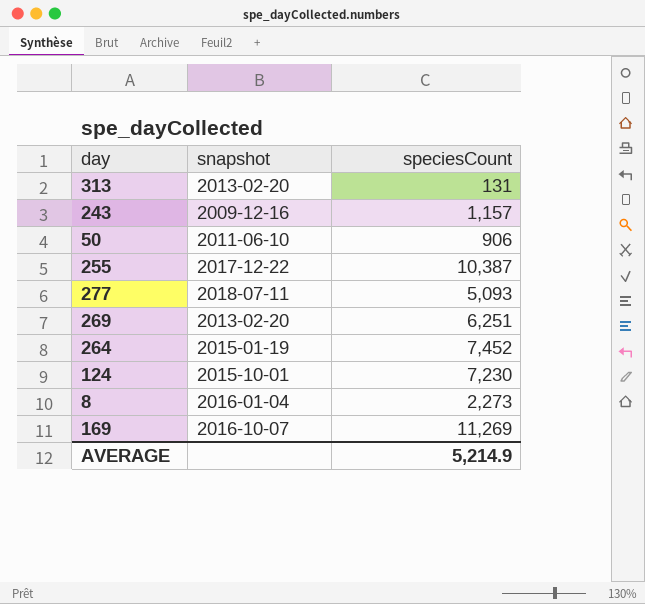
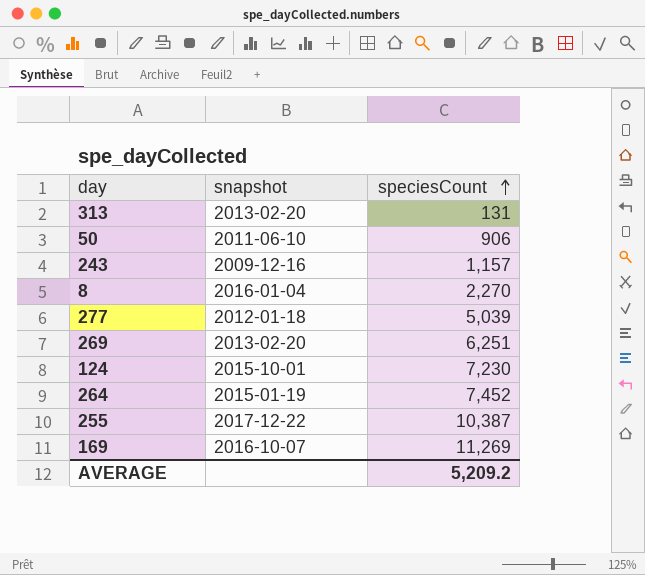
row order: none -> speciesCount ascending
8 | speciesCount: 2,273 -> 2,270
277 | snapshot: 2018-07-11 -> 2012-01-18
277 | speciesCount: 5,093 -> 5,039
AVERAGE | speciesCount: 5,214.9 -> 5,209.2

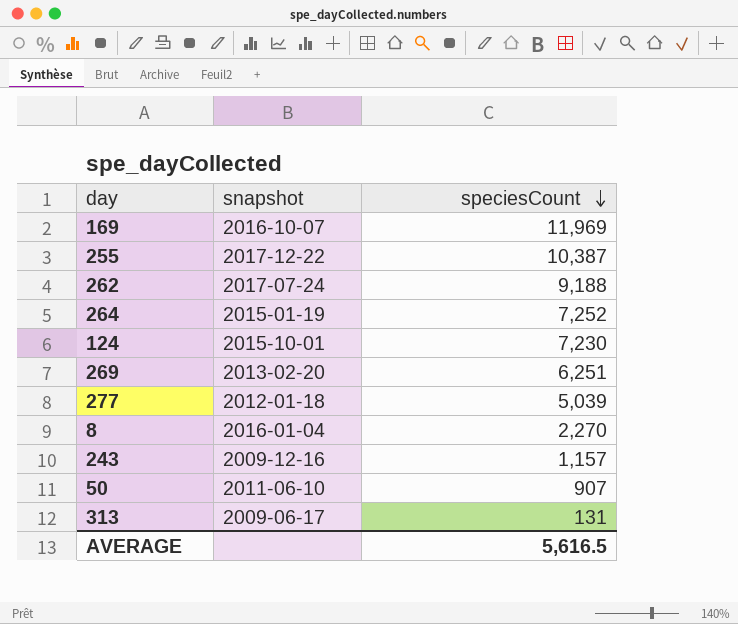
row order: speciesCount ascending -> speciesCount descending
169 | speciesCount: 11,269 -> 11,969
row 262: none -> 2017-07-24 | 9,188
264 | speciesCount: 7,452 -> 7,252
50 | speciesCount: 906 -> 907
313 | snapshot: 2013-02-20 -> 2009-06-17
AVERAGE | speciesCount: 5,209.2 -> 5,616.5

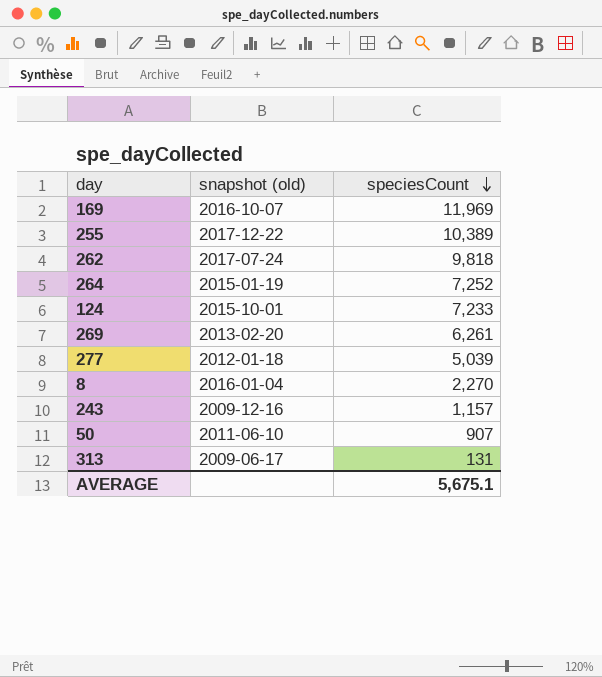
column name: snapshot -> snapshot (old)
255 | speciesCount: 10,387 -> 10,389
262 | speciesCount: 9,188 -> 9,818
124 | speciesCount: 7,230 -> 7,233
269 | speciesCount: 6,251 -> 6,261
AVERAGE | speciesCount: 5,616.5 -> 5,675.1

